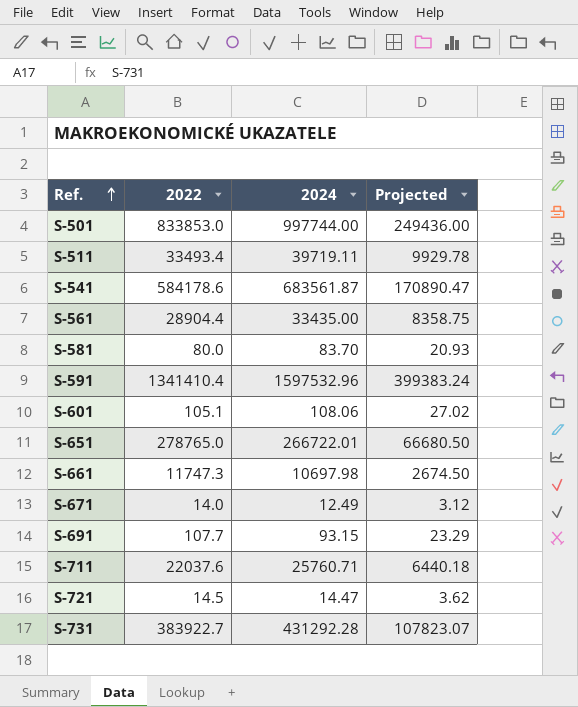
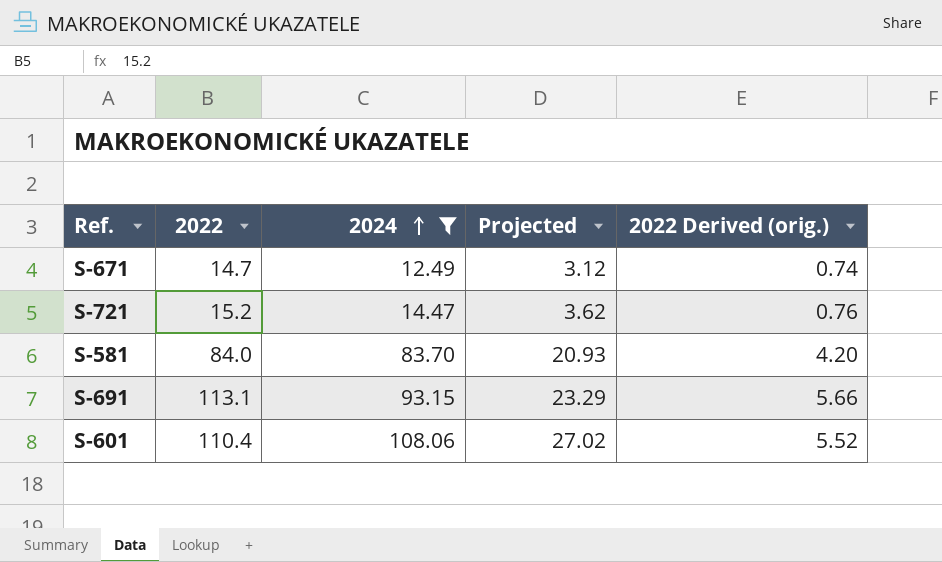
filter: none -> 2024 <= 108.06
row order: Ref. ascending -> 2024 ascending
column 2022 Derived (orig.) | formula: none -> [2022] * 0.05
S-671 | 2022: 14.0 -> 14.7
S-721 | 2022: 14.5 -> 15.2
S-581 | 2022: 80.0 -> 84.0
S-691 | 2022: 107.7 -> 113.1
S-601 | 2022: 105.1 -> 110.4

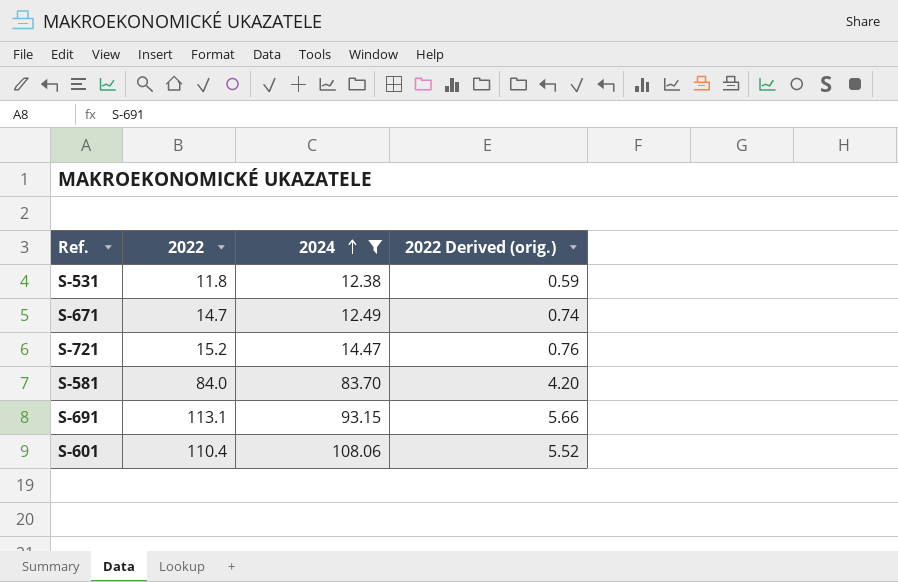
column Projected | formula: [2024] * 0.25 -> none
row S-531: none -> 11.8 | 12.38 | 0.59

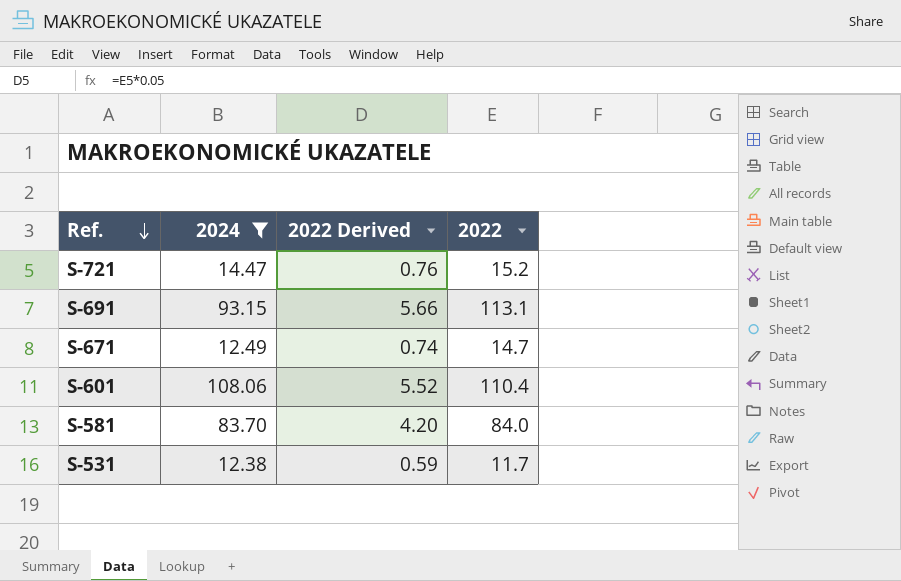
row order: 2024 ascending -> Ref. descending
column name: 2022 Derived (orig.) -> 2022 Derived
column 2022 | position: 2 -> 4
S-531 | 2022: 11.8 -> 11.7

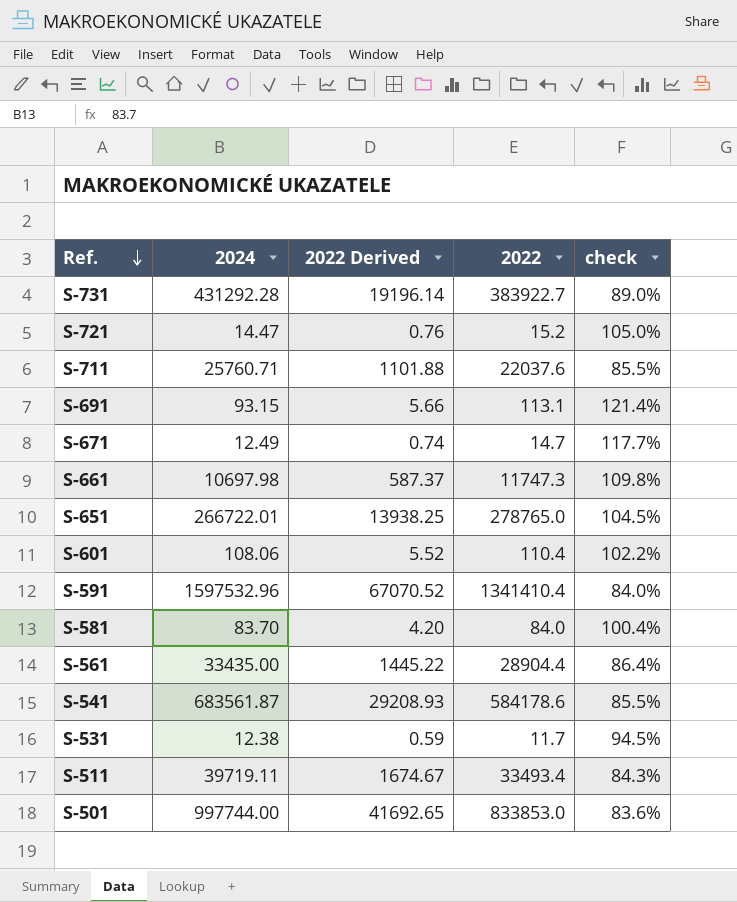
filter: 2024 <= 108.06 -> none
column check | formula: none -> [2022] / [2024]

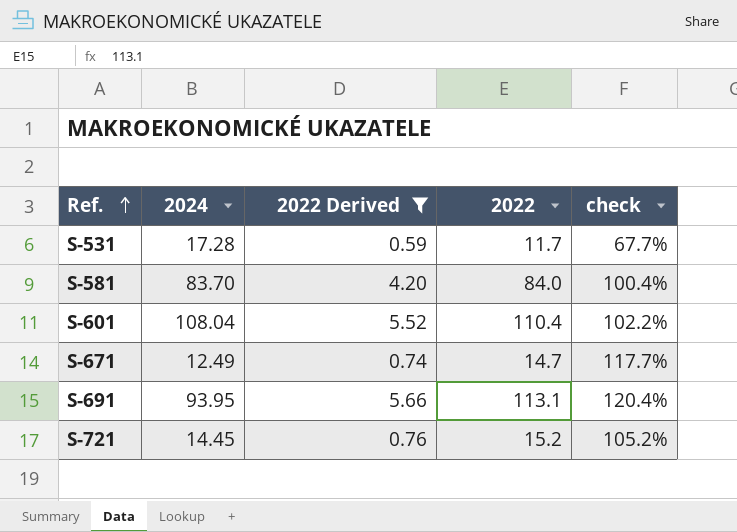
filter: none -> 2022 Derived <= 5.66
row order: Ref. descending -> Ref. ascending
S-531 | 2024: 12.38 -> 17.28
S-531 | check: 94.5% -> 67.7%
S-601 | 2024: 108.06 -> 108.04
S-691 | 2024: 93.15 -> 93.95
S-691 | check: 121.4% -> 120.4%
S-721 | 2024: 14.47 -> 14.45
S-721 | check: 105.0% -> 105.2%

